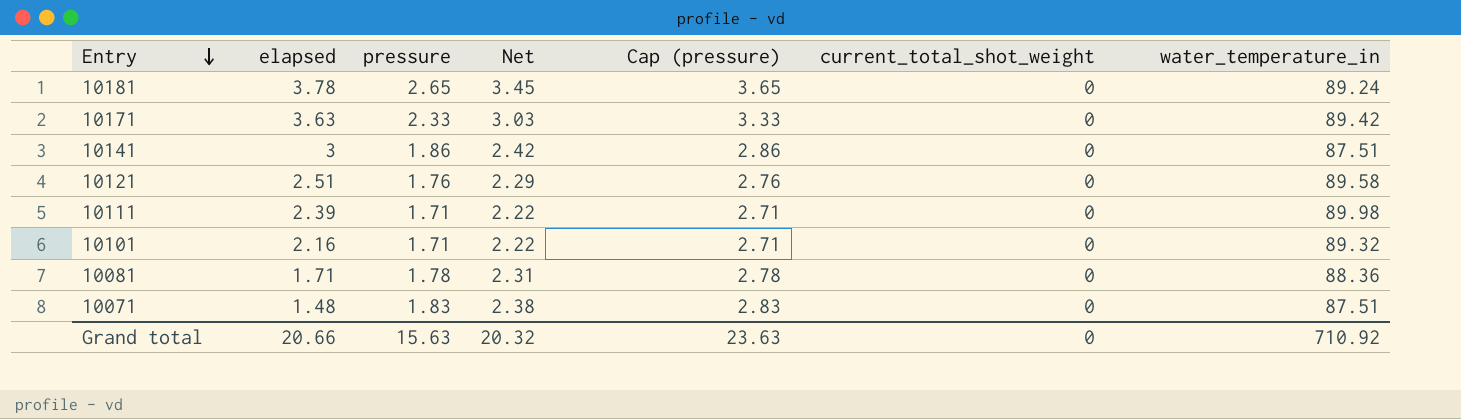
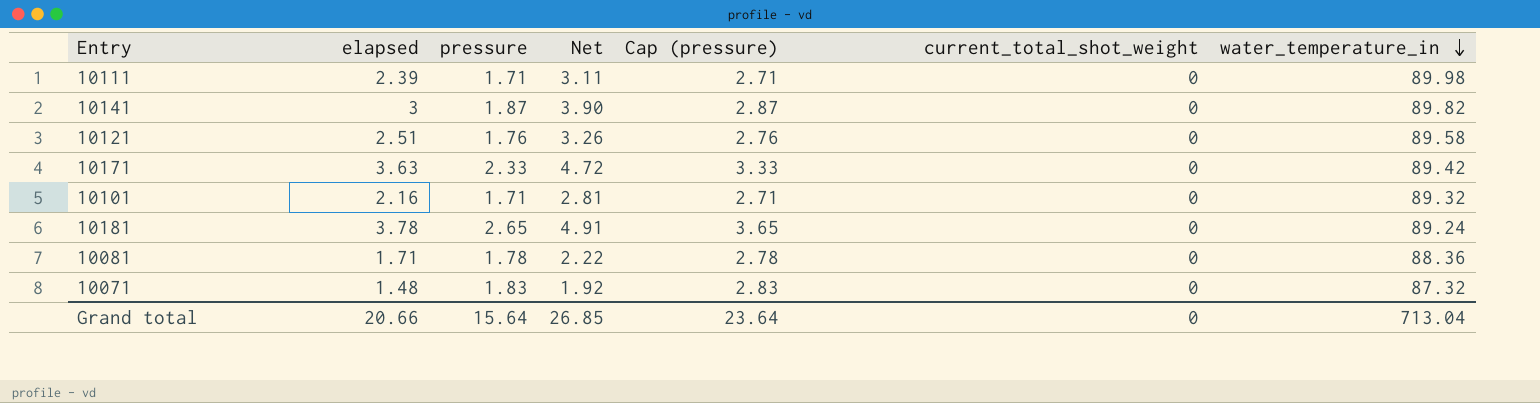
row order: Entry descending -> water_temperature_in descending
column Net | formula: [pressure] * 1.3 -> [elapsed] * 1.3
10141 | pressure: 1.86 -> 1.87
10141 | Cap (pressure): 2.86 -> 2.87
10141 | water_temperature_in: 87.51 -> 89.82
10071 | water_temperature_in: 87.51 -> 87.32
Grand total | pressure: 15.63 -> 15.64
Grand total | Net: 20.32 -> 26.85
Grand total | Cap (pressure): 23.63 -> 23.64
Grand total | water_temperature_in: 710.92 -> 713.04

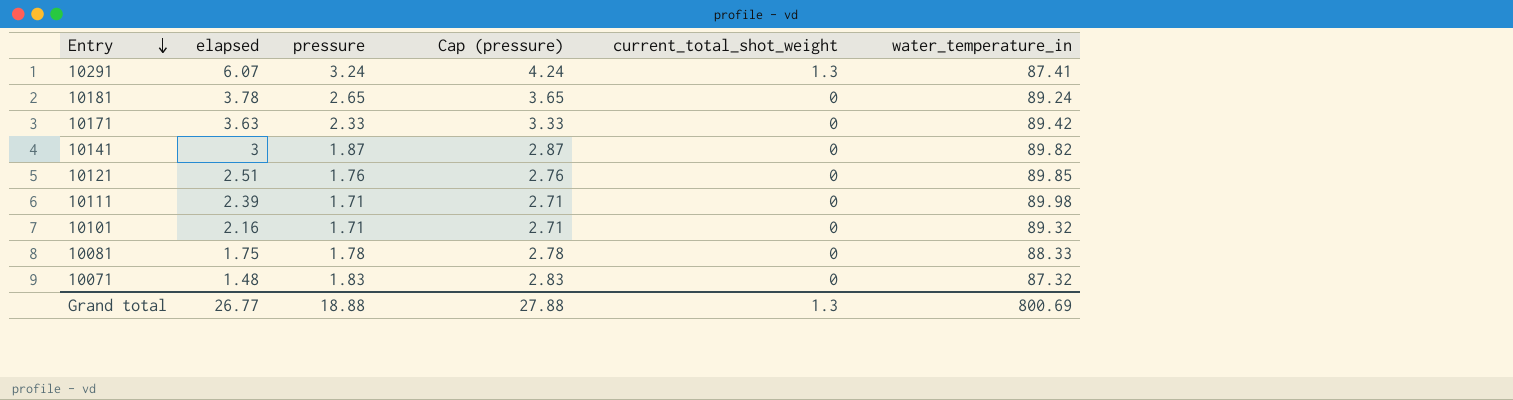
row order: water_temperature_in descending -> Entry descending
column Net | formula: [elapsed] * 1.3 -> none
row 10291: none -> 6.07 | 3.24 | 4.24 | 1.3 | 87.41
10121 | water_temperature_in: 89.58 -> 89.85
10081 | elapsed: 1.71 -> 1.75
10081 | water_temperature_in: 88.36 -> 88.33
Grand total | elapsed: 20.66 -> 26.77
Grand total | pressure: 15.64 -> 18.88
Grand total | Cap (pressure): 23.64 -> 27.88
Grand total | current_total_shot_weight: 0 -> 1.3
Grand total | water_temperature_in: 713.04 -> 800.69

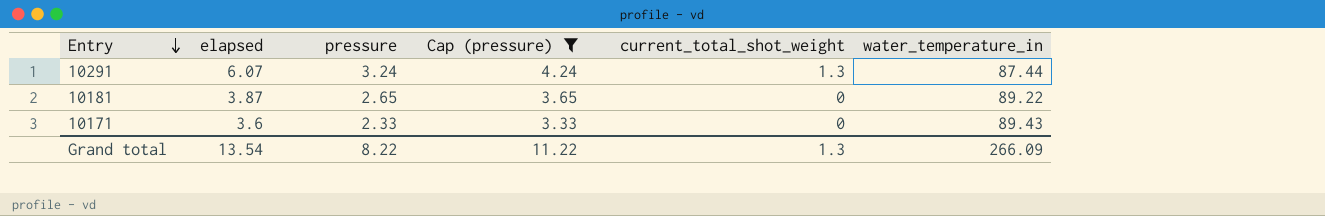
filter: none -> Cap (pressure) >= 3.33
10291 | water_temperature_in: 87.41 -> 87.44
10181 | elapsed: 3.78 -> 3.87
10181 | water_temperature_in: 89.24 -> 89.22
10171 | elapsed: 3.63 -> 3.6
10171 | water_temperature_in: 89.42 -> 89.43
Grand total | elapsed: 26.77 -> 13.54
Grand total | pressure: 18.88 -> 8.22
Grand total | Cap (pressure): 27.88 -> 11.22
Grand total | water_temperature_in: 800.69 -> 266.09

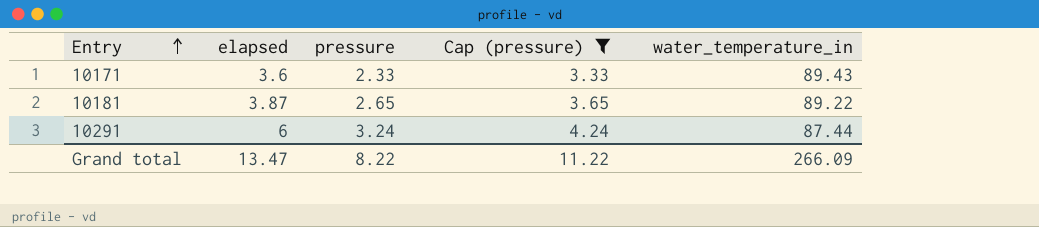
row order: Entry descending -> Entry ascending
column current_total_shot_weight | position: 5 -> none
10291 | elapsed: 6.07 -> 6
Grand total | elapsed: 13.54 -> 13.47

